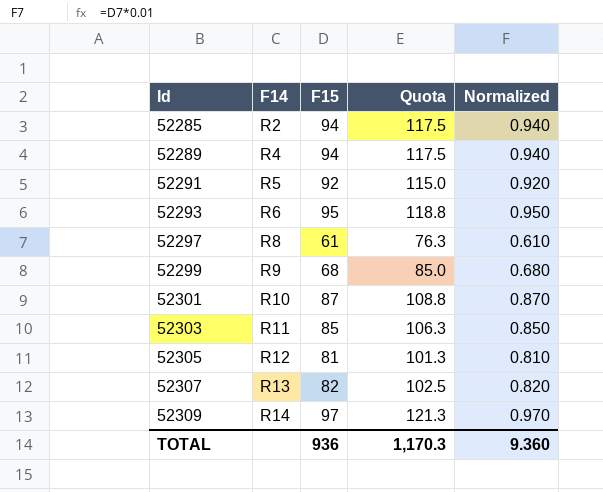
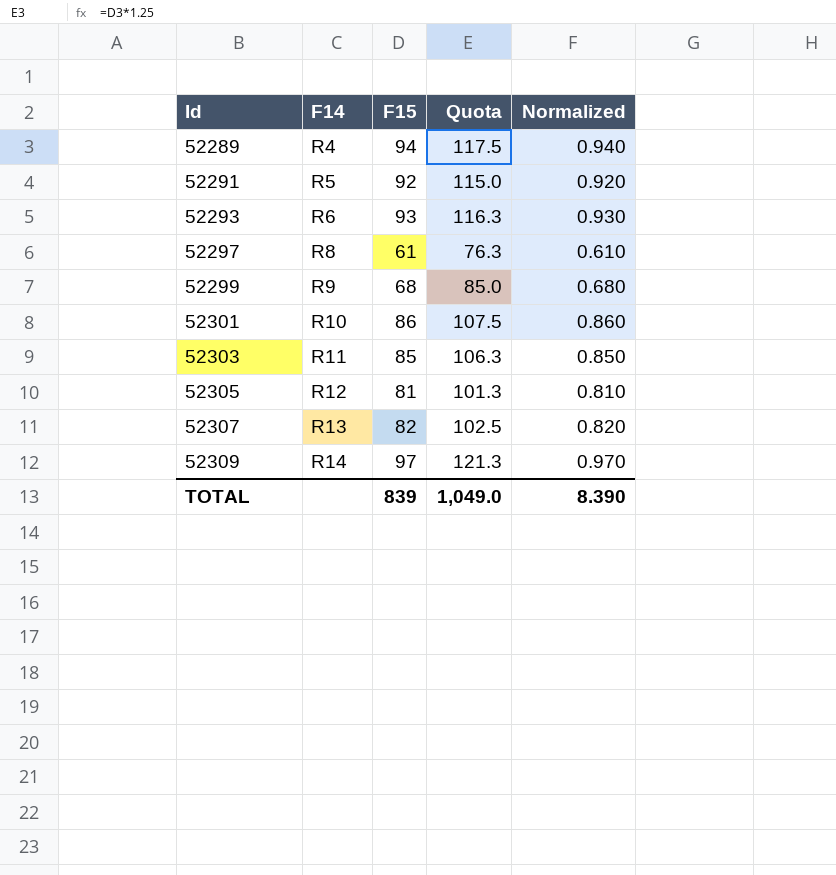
row 52285: R2 | 94 | 117.5 | 0.940 -> none
52293 | F15: 95 -> 93
52293 | Quota: 118.8 -> 116.3
52293 | Normalized: 0.950 -> 0.930
52301 | F15: 87 -> 86
52301 | Quota: 108.8 -> 107.5
52301 | Normalized: 0.870 -> 0.860
TOTAL | F15: 936 -> 839
TOTAL | Quota: 1,170.3 -> 1,049.0
TOTAL | Normalized: 9.360 -> 8.390

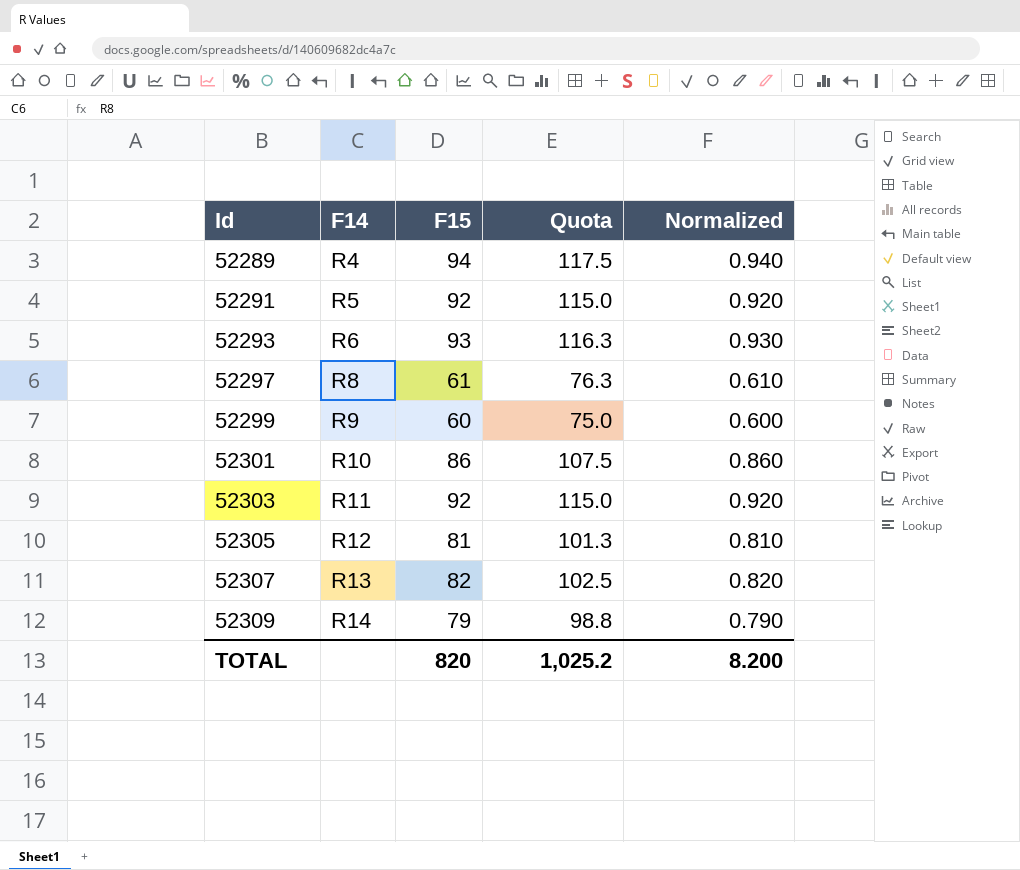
52299 | F15: 68 -> 60
52299 | Quota: 85.0 -> 75.0
52299 | Normalized: 0.680 -> 0.600
52303 | F15: 85 -> 92
52303 | Quota: 106.3 -> 115.0
52303 | Normalized: 0.850 -> 0.920
52309 | F15: 97 -> 79
52309 | Quota: 121.3 -> 98.8
52309 | Normalized: 0.970 -> 0.790
TOTAL | F15: 839 -> 820
TOTAL | Quota: 1,049.0 -> 1,025.2
TOTAL | Normalized: 8.390 -> 8.200

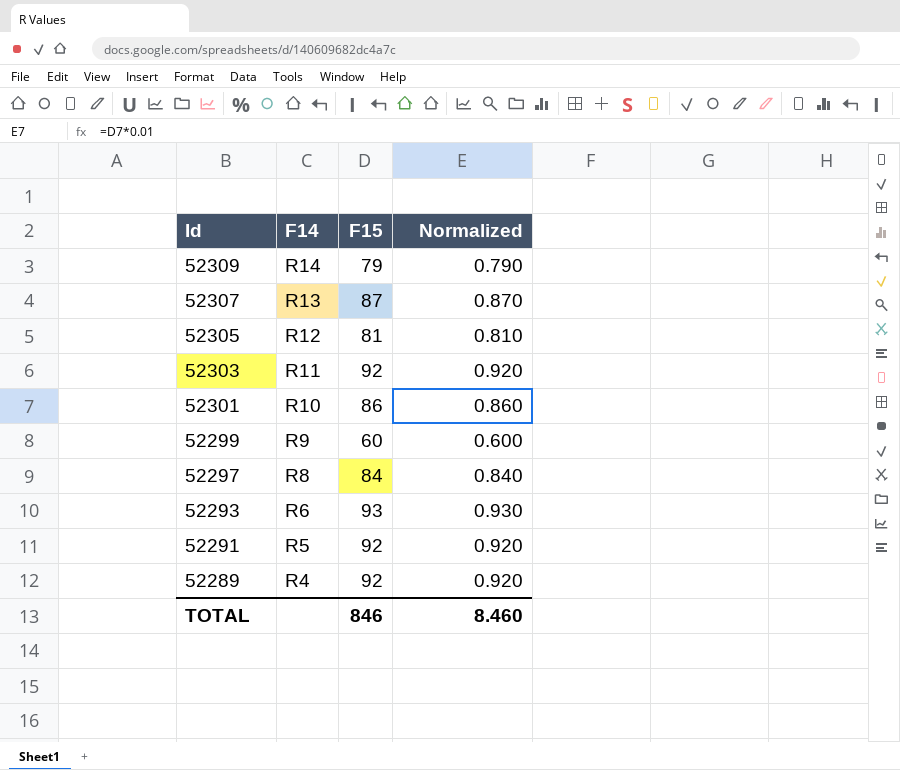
row order: Id ascending -> Id descending
column Quota | formula: [F15] * 1.25 -> none
52307 | F15: 82 -> 87
52307 | Normalized: 0.820 -> 0.870
52297 | F15: 61 -> 84
52297 | Normalized: 0.610 -> 0.840
52289 | F15: 94 -> 92
52289 | Normalized: 0.940 -> 0.920
TOTAL | F15: 820 -> 846
TOTAL | Normalized: 8.200 -> 8.460

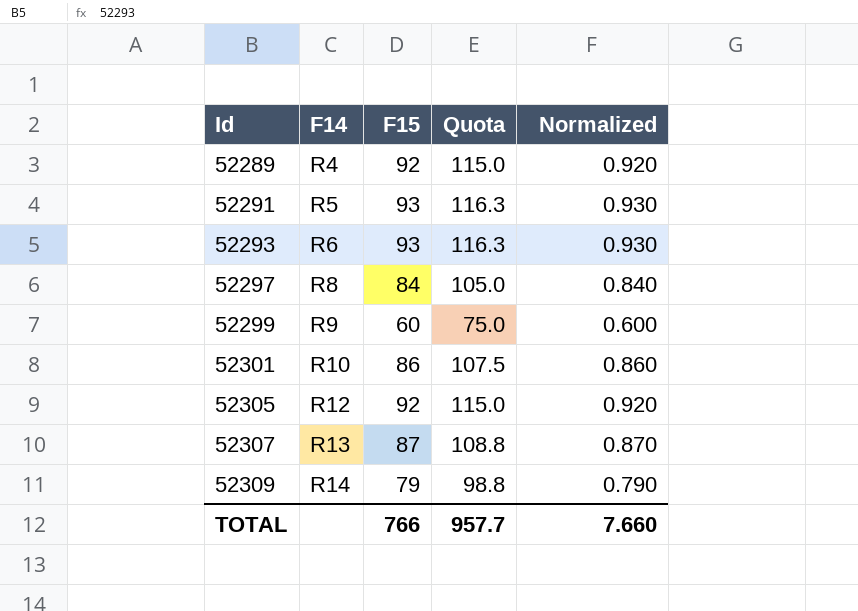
row order: Id descending -> Id ascending
column Quota | formula: none -> [F15] * 1.25
row 52303: R11 | 92 | 0.920 -> none
52291 | F15: 92 -> 93
52291 | Normalized: 0.920 -> 0.930
52305 | F15: 81 -> 92
52305 | Normalized: 0.810 -> 0.920
TOTAL | F15: 846 -> 766
TOTAL | Normalized: 8.460 -> 7.660

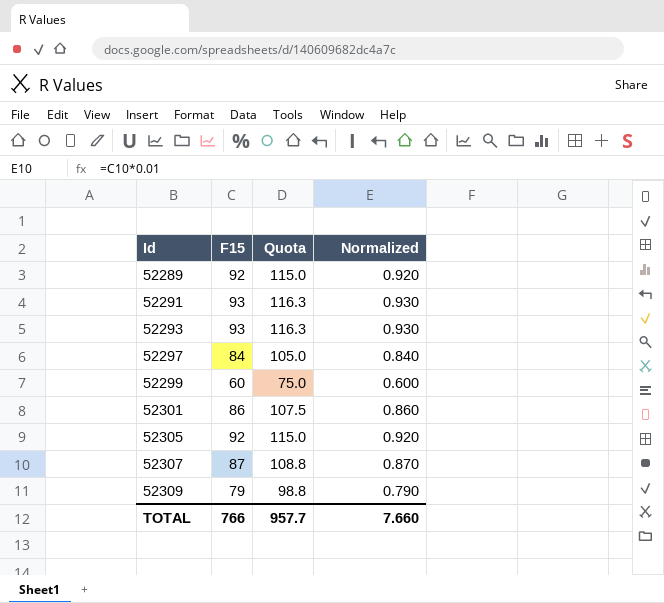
column F14 | position: 2 -> none

